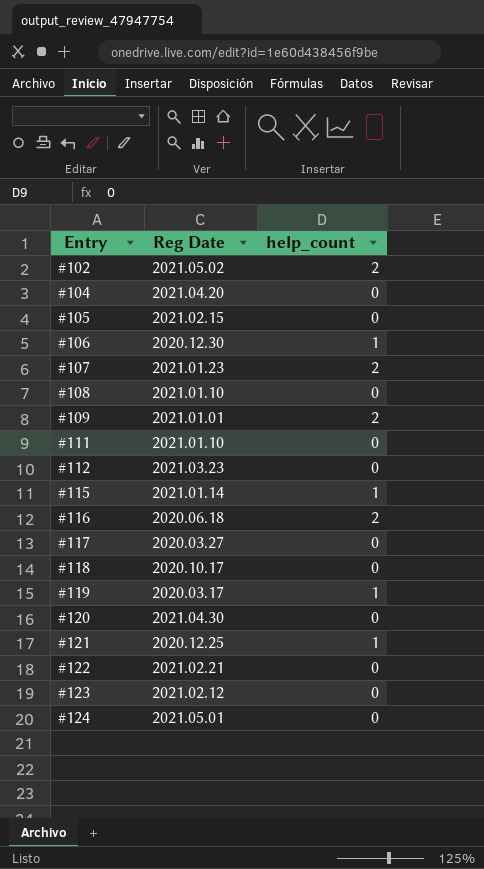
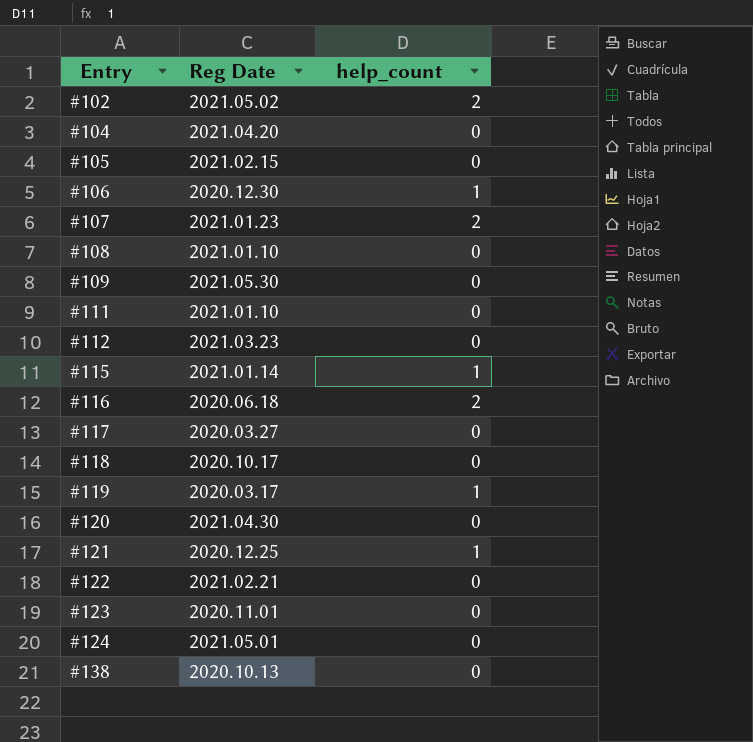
#109 | Reg Date: 2021.01.01 -> 2021.05.30
#109 | help_count: 2 -> 0
#123 | Reg Date: 2021.02.12 -> 2020.11.01
row #138: none -> 2020.10.13 | 0

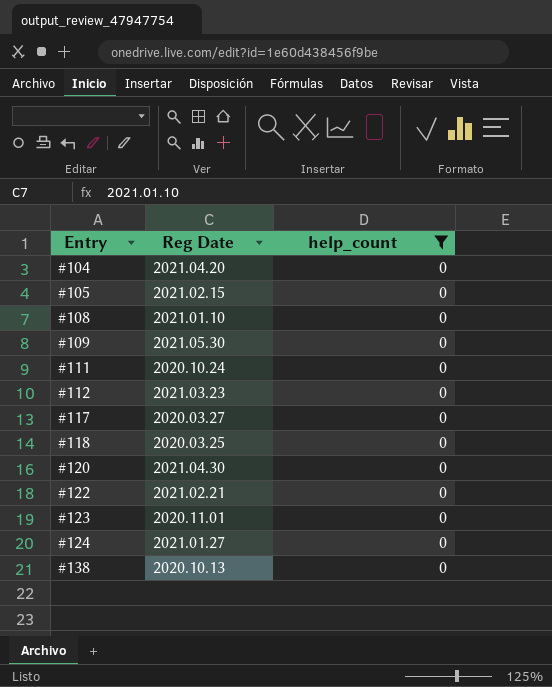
filter: none -> help_count = 0
#111 | Reg Date: 2021.01.10 -> 2020.10.24
#118 | Reg Date: 2020.10.17 -> 2020.03.25
#124 | Reg Date: 2021.05.01 -> 2021.01.27

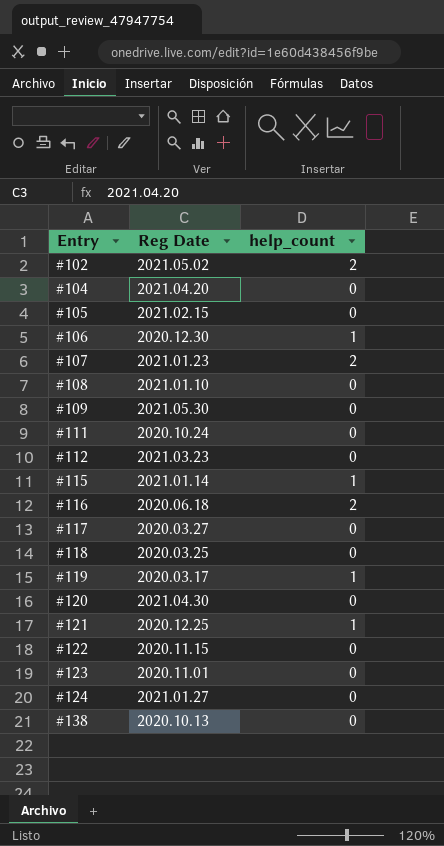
filter: help_count = 0 -> none
#122 | Reg Date: 2021.02.21 -> 2020.11.15

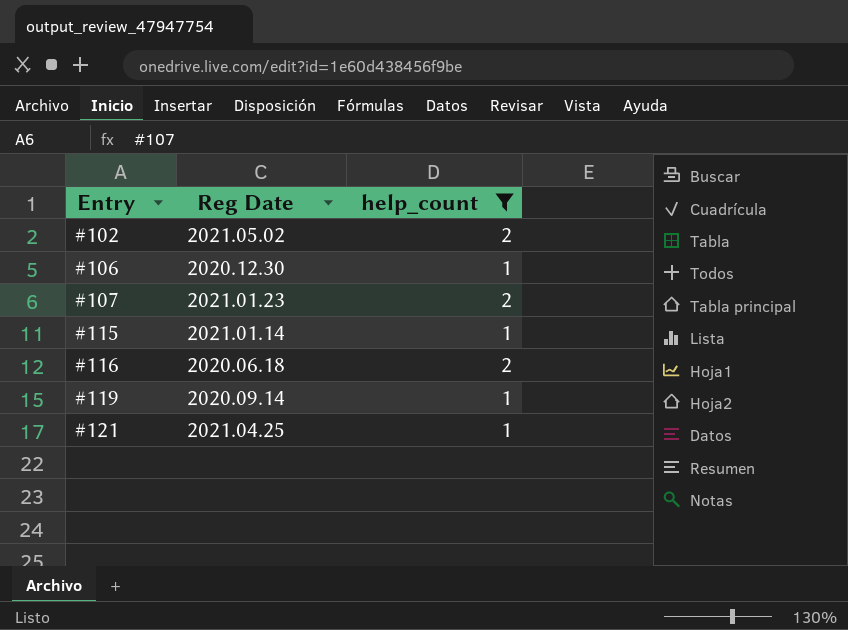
filter: none -> help_count != 0
#119 | Reg Date: 2020.03.17 -> 2020.09.14
#121 | Reg Date: 2020.12.25 -> 2021.04.25

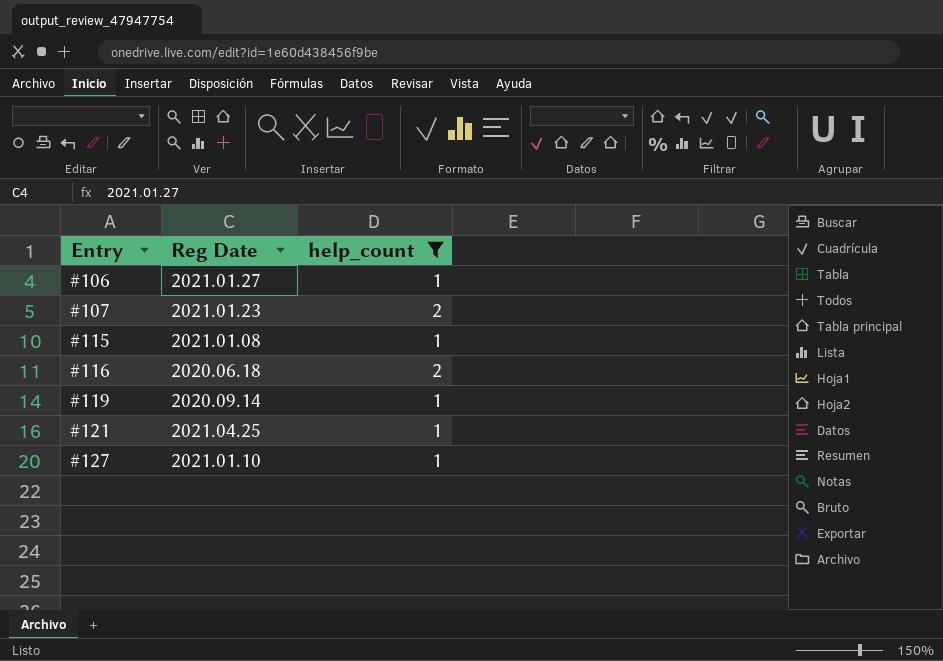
row #102: 2021.05.02 | 2 -> none
#106 | Reg Date: 2020.12.30 -> 2021.01.27
#115 | Reg Date: 2021.01.14 -> 2021.01.08
row #127: none -> 2021.01.10 | 1

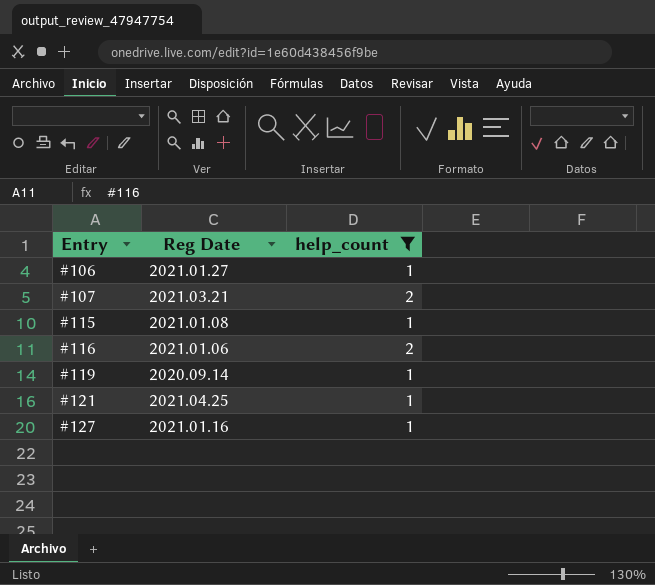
#107 | Reg Date: 2021.01.23 -> 2021.03.21
#116 | Reg Date: 2020.06.18 -> 2021.01.06
#127 | Reg Date: 2021.01.10 -> 2021.01.16

